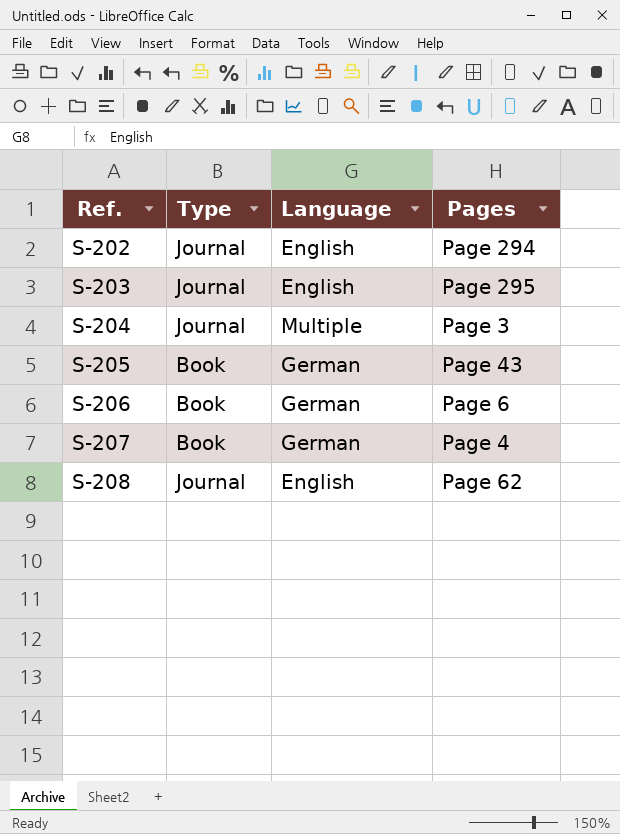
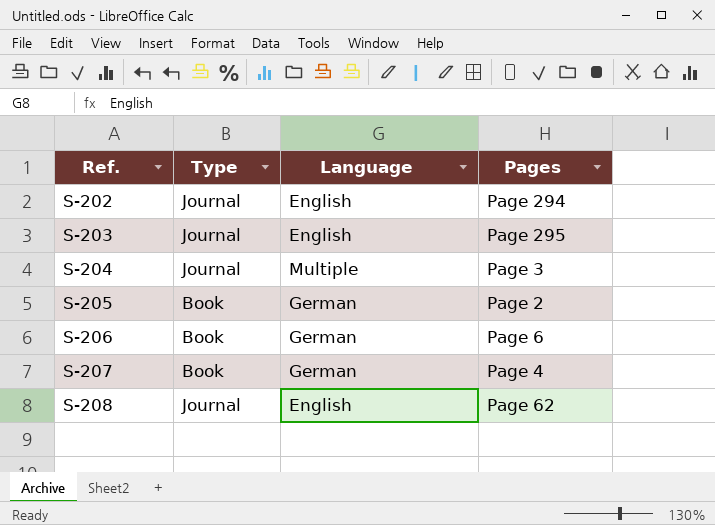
S-205 | Pages: Page 43 -> Page 2

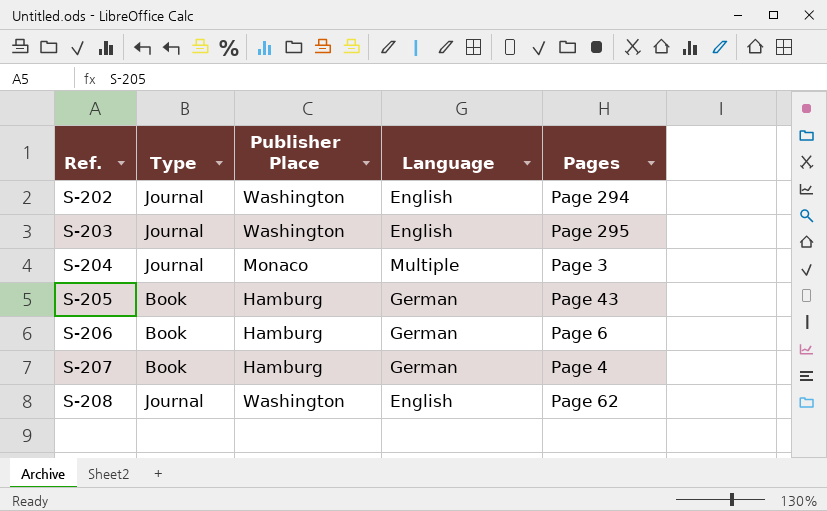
column Publisher Place | position: none -> 3
S-205 | Pages: Page 2 -> Page 43

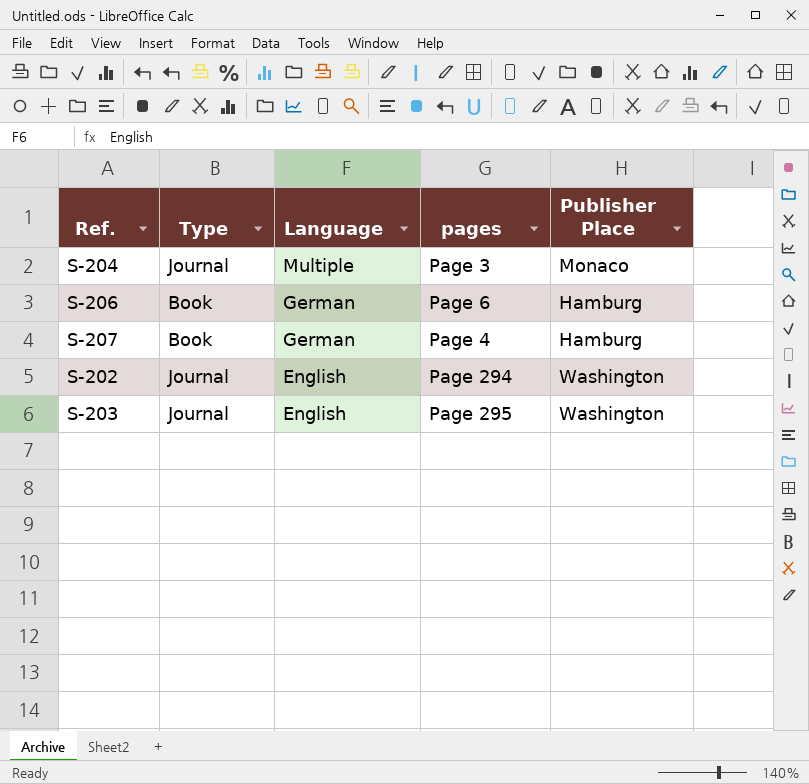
row order: Ref. ascending -> Language descending
column name: Pages -> pages
column Publisher Place | position: 3 -> 5
row S-205: Book | Hamburg | German | Page 43 -> none
row S-208: Journal | Washington | English | Page 62 -> none

